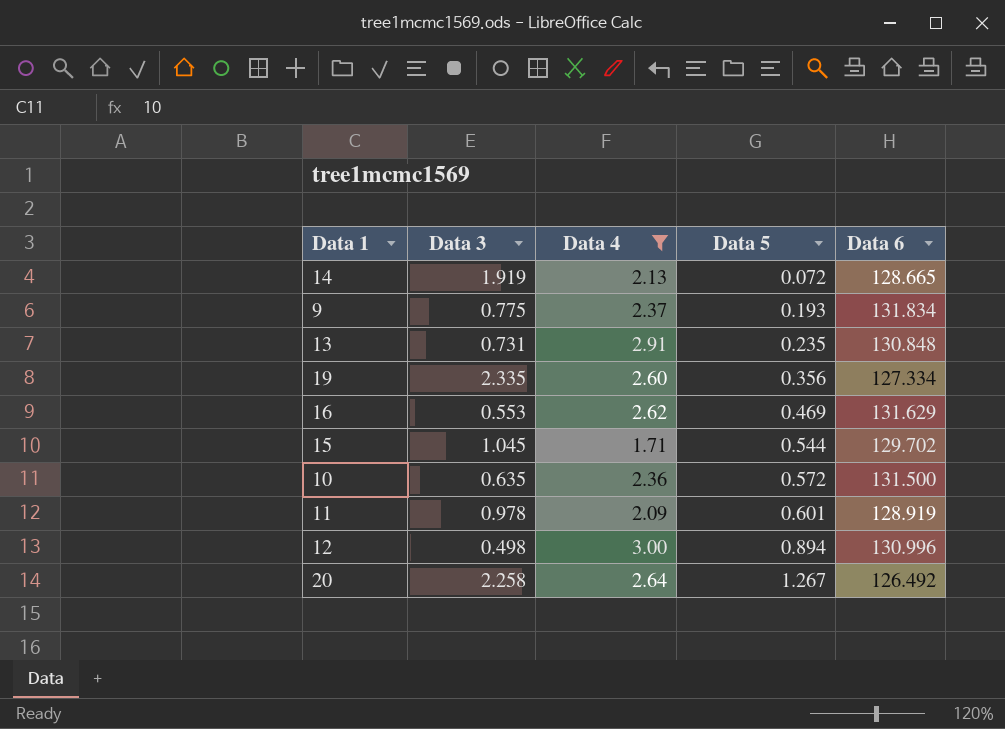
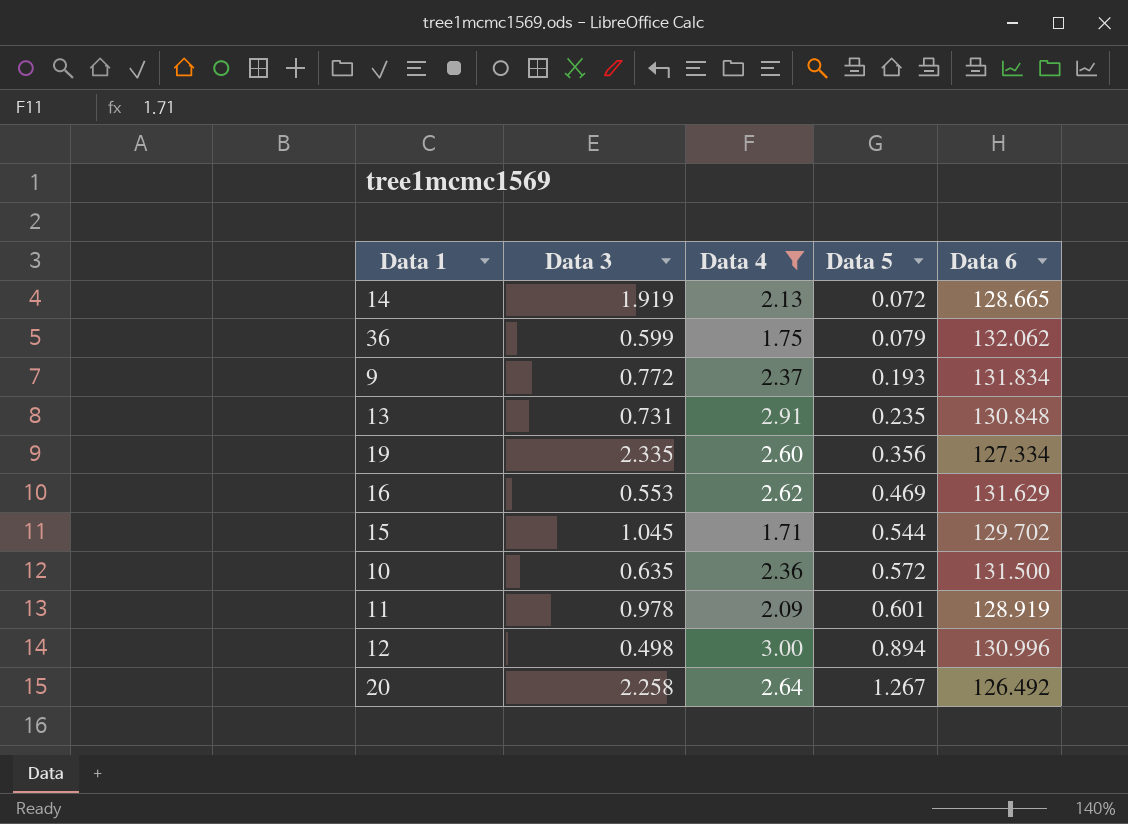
row 36: none -> 0.599 | 1.75 | 0.079 | 132.062
9 | Data 3: 0.775 -> 0.772

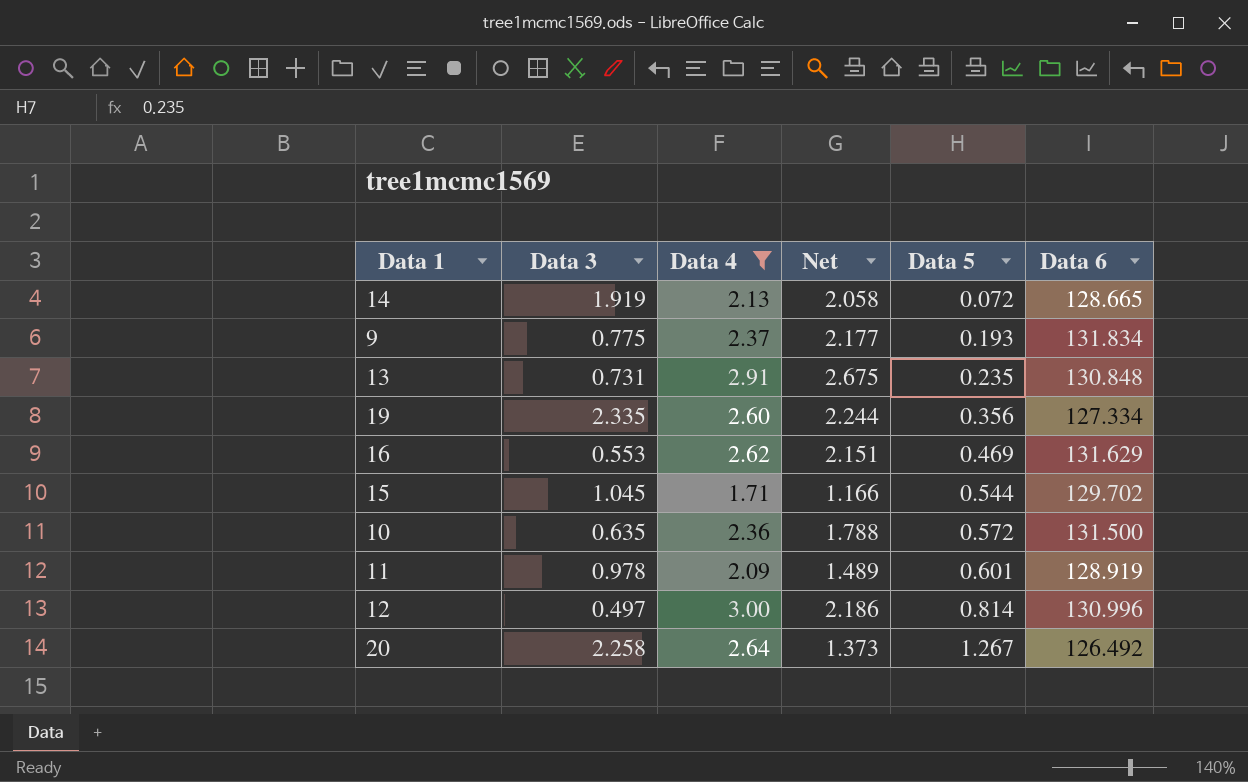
column Net | formula: none -> [Data 4] - [Data 5]
row 36: 0.599 | 1.75 | 0.079 | 132.062 -> none
9 | Data 3: 0.772 -> 0.775
12 | Data 3: 0.498 -> 0.497
12 | Data 5: 0.894 -> 0.814

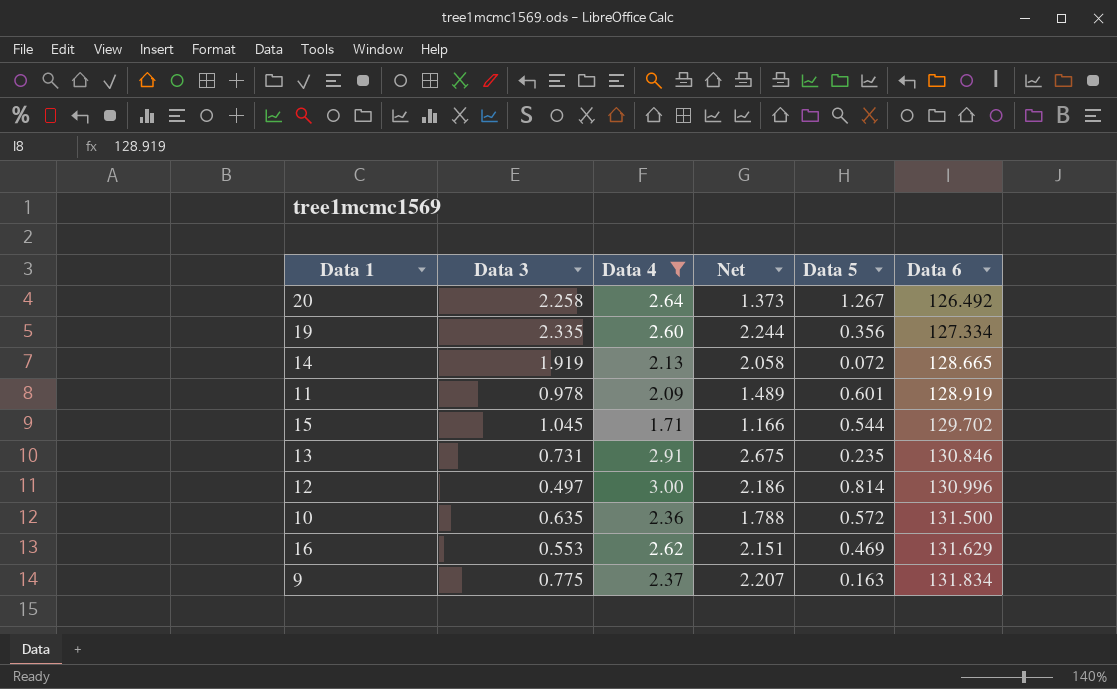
row order: Data 5 ascending -> Data 6 ascending
13 | Data 6: 130.848 -> 130.846
9 | Net: 2.177 -> 2.207
9 | Data 5: 0.193 -> 0.163

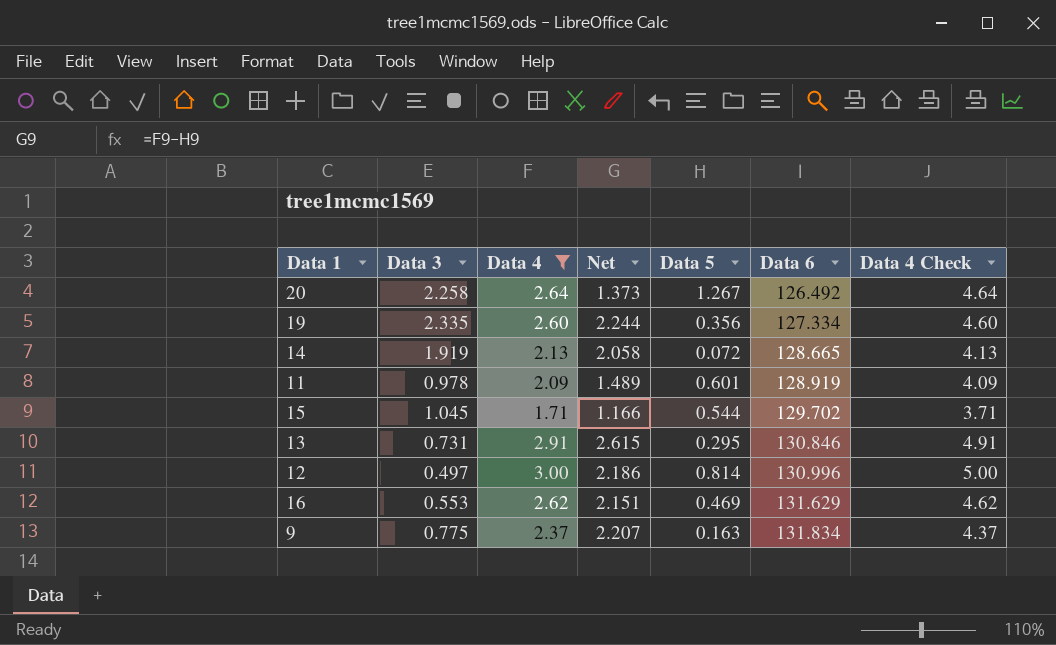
column Data 4 Check | formula: none -> [Data 4] + 2
row 10: 0.635 | 2.36 | 1.788 | 0.572 | 131.500 -> none
13 | Net: 2.675 -> 2.615
13 | Data 5: 0.235 -> 0.295

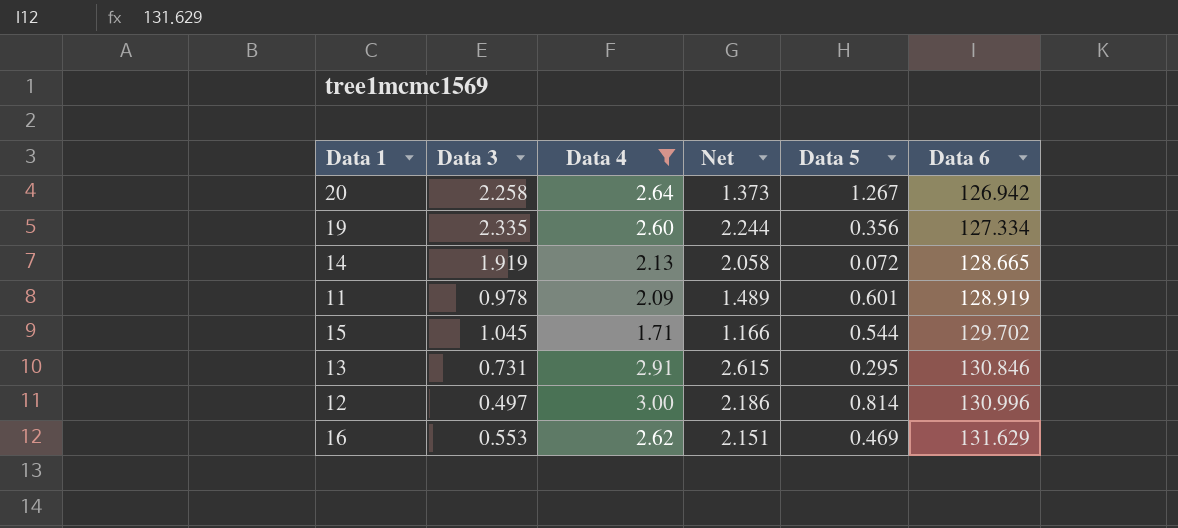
column Data 4 Check | formula: [Data 4] + 2 -> none
row 9: 0.775 | 2.37 | 2.207 | 0.163 | 131.834 | 4.37 -> none
20 | Data 6: 126.492 -> 126.942

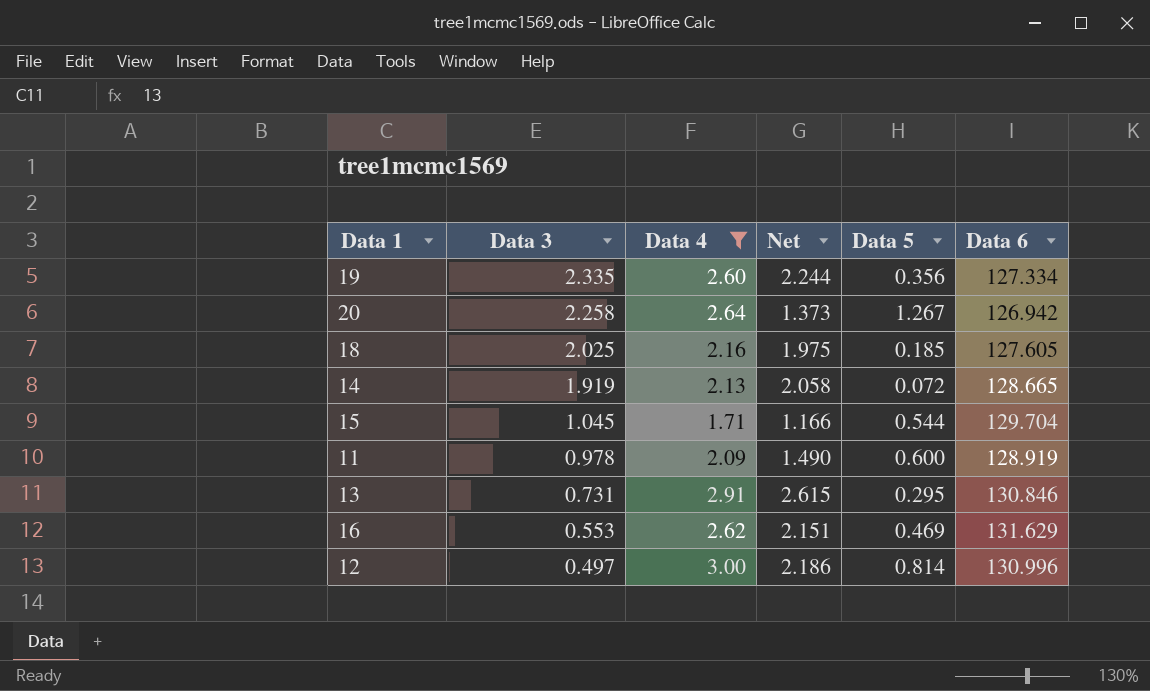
row order: Data 6 ascending -> Data 3 descending
row 18: none -> 2.025 | 2.16 | 1.975 | 0.185 | 127.605
15 | Data 6: 129.702 -> 129.704
11 | Net: 1.489 -> 1.490
11 | Data 5: 0.601 -> 0.600

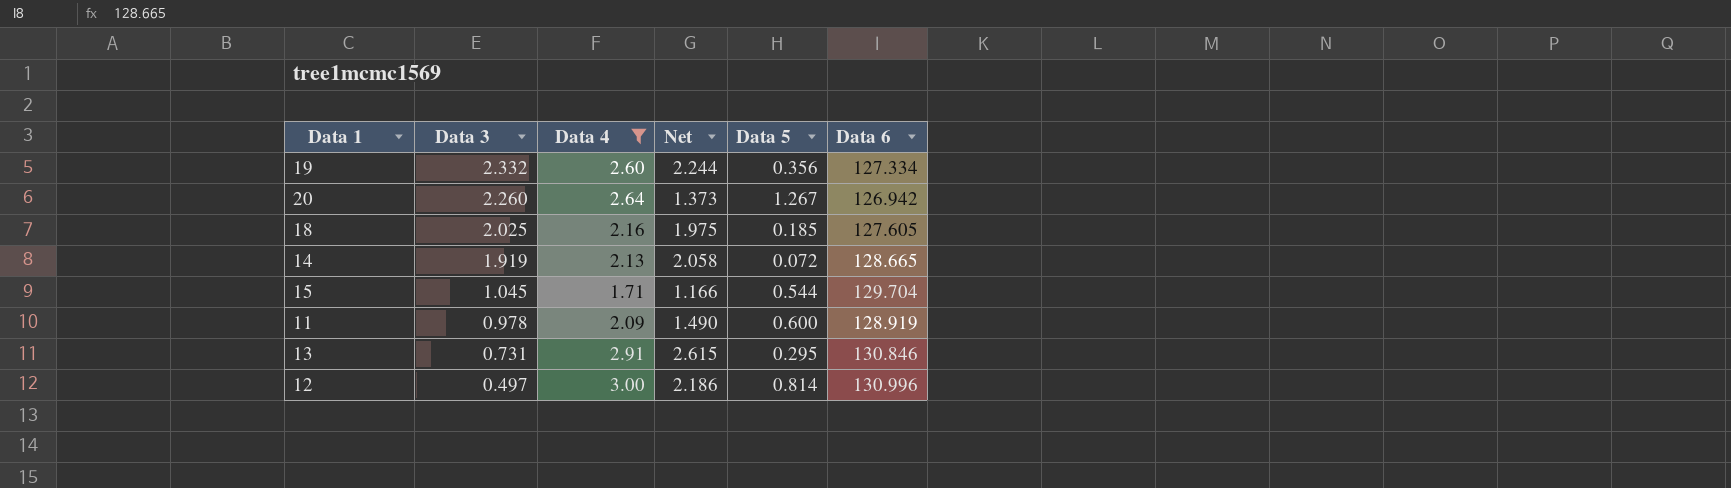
row 16: 0.553 | 2.62 | 2.151 | 0.469 | 131.629 -> none
19 | Data 3: 2.335 -> 2.332
20 | Data 3: 2.258 -> 2.260

